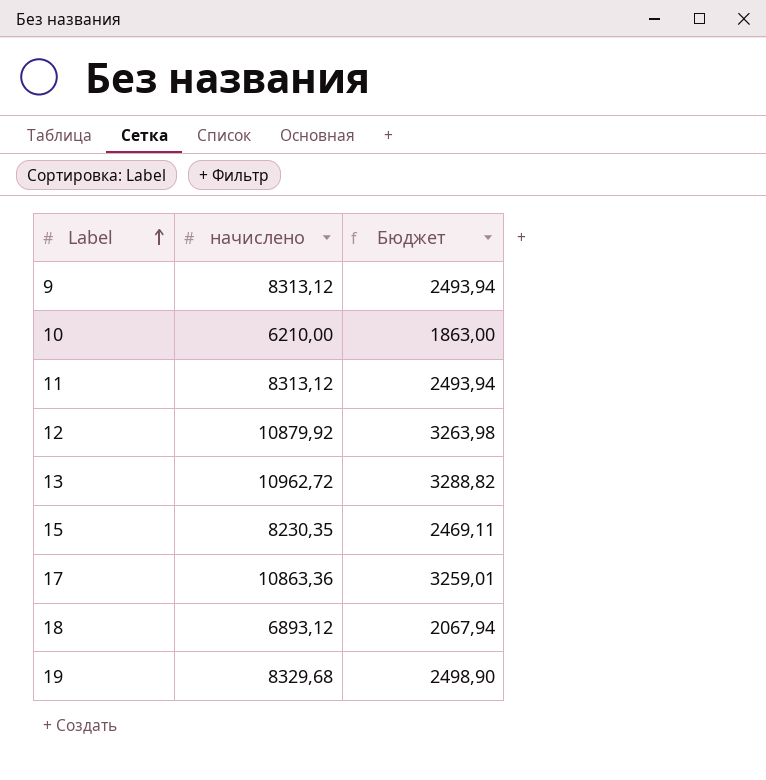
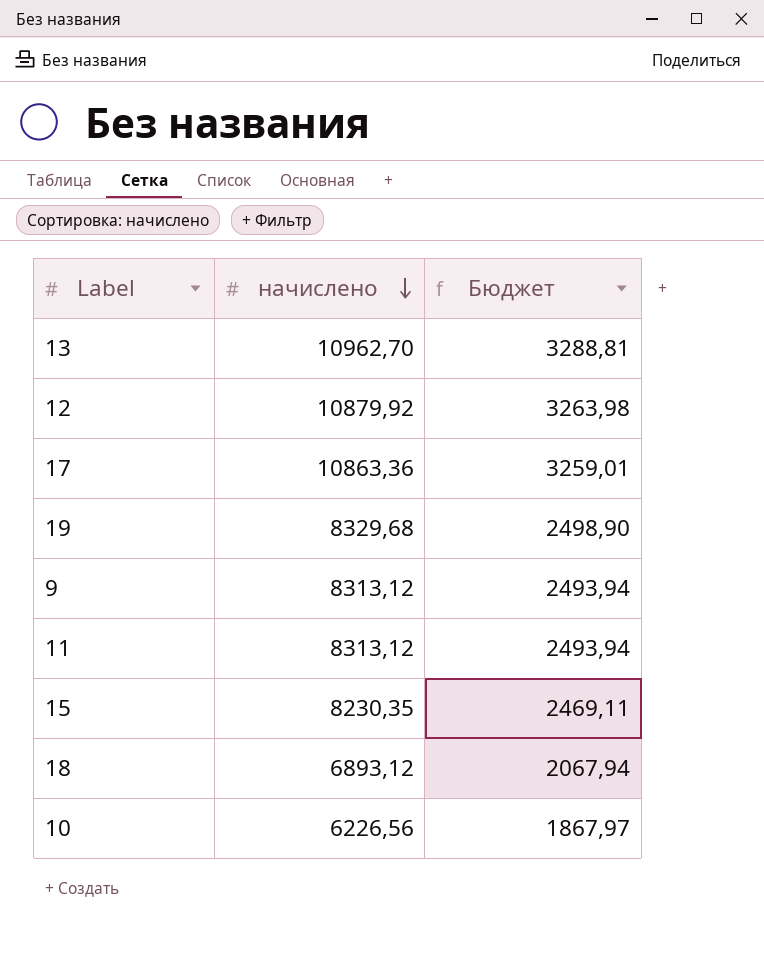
row order: Label ascending -> начислено descending
13 | начислено: 10962,72 -> 10962,70
13 | Бюджет: 3288,82 -> 3288,81
10 | начислено: 6210,00 -> 6226,56
10 | Бюджет: 1863,00 -> 1867,97

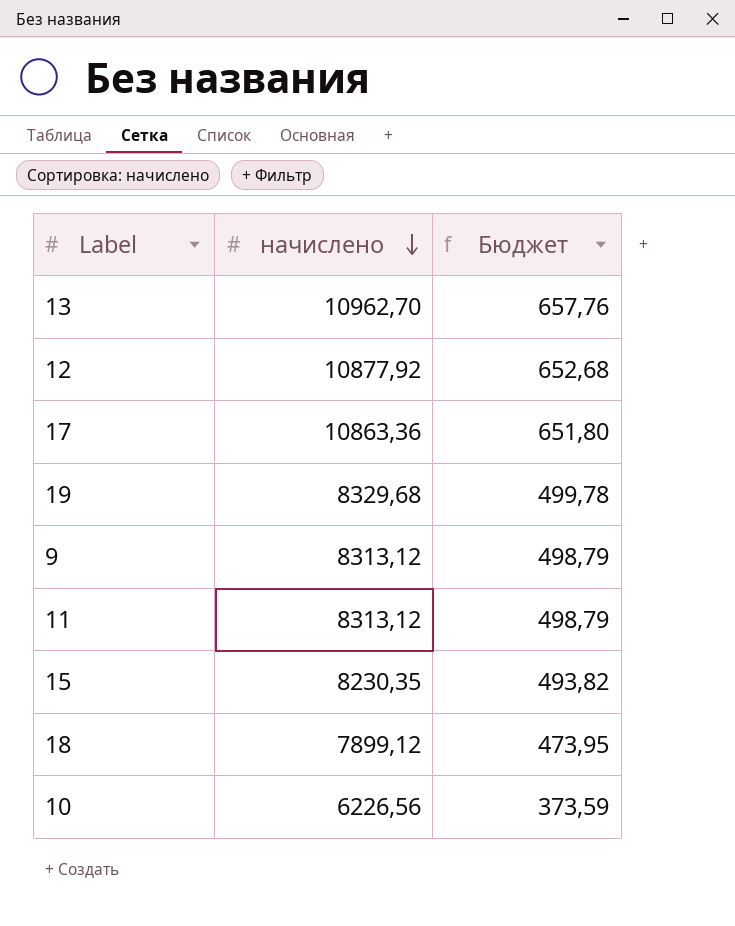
column Бюджет | formula: [начислено] * 0,3 -> [начислено] * 0,06
12 | начислено: 10879,92 -> 10877,92
18 | начислено: 6893,12 -> 7899,12

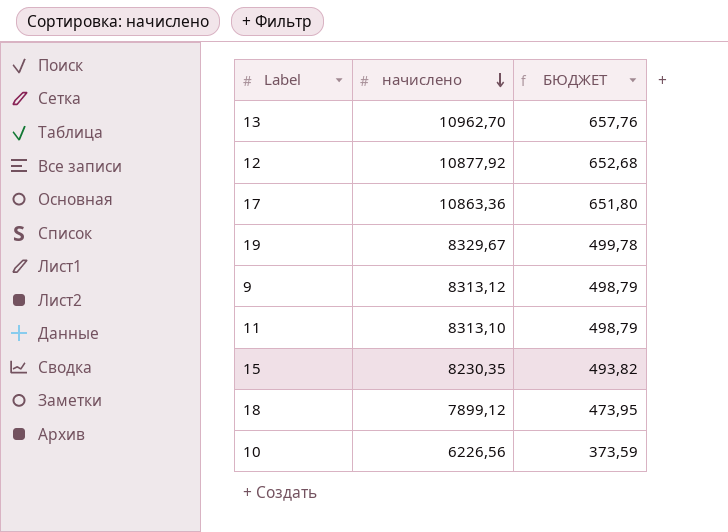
column name: Бюджет -> БЮДЖЕТ
19 | начислено: 8329,68 -> 8329,67
11 | начислено: 8313,12 -> 8313,10

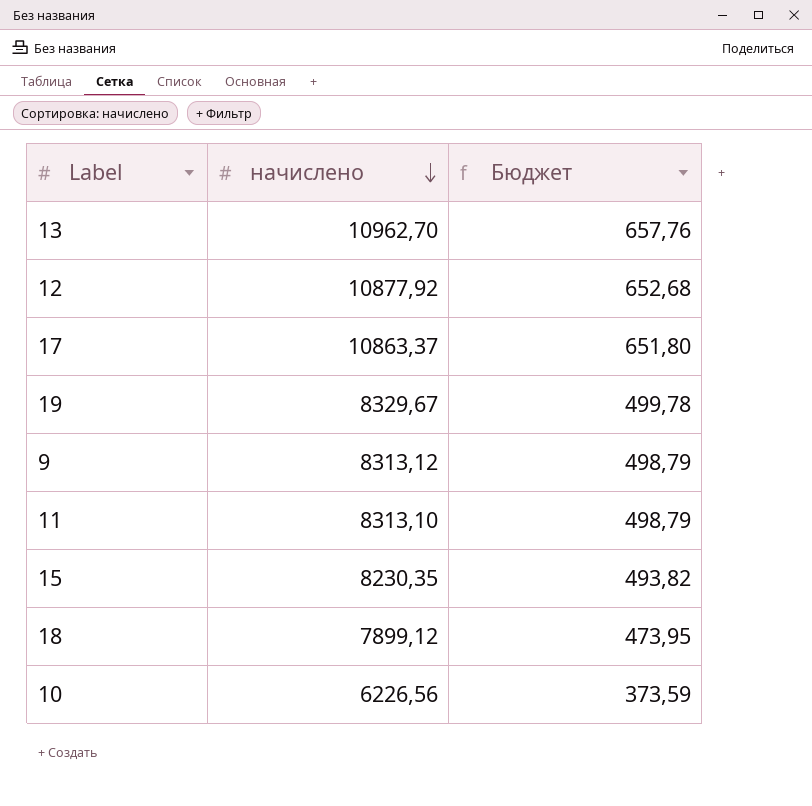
column name: БЮДЖЕТ -> Бюджет
17 | начислено: 10863,36 -> 10863,37

